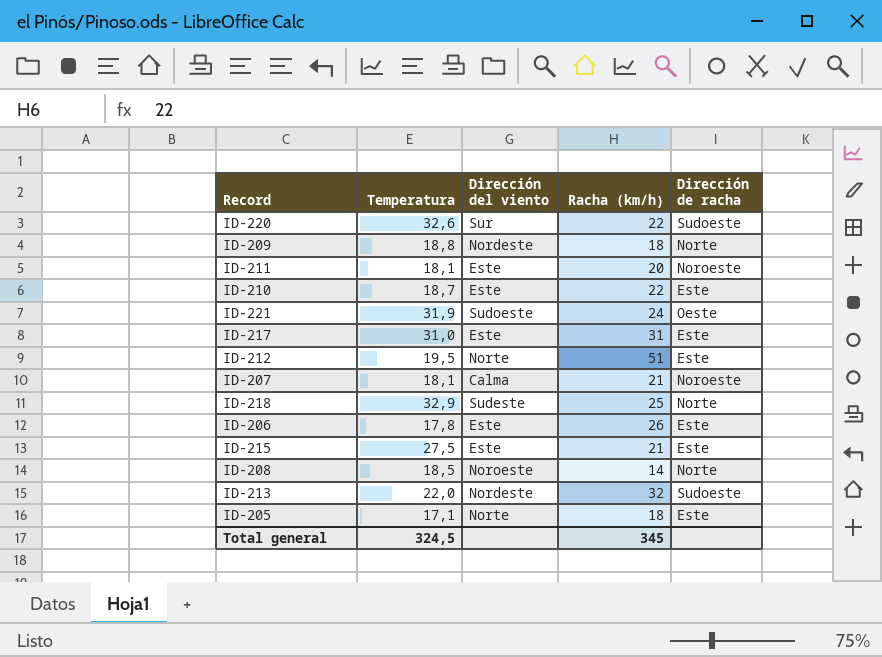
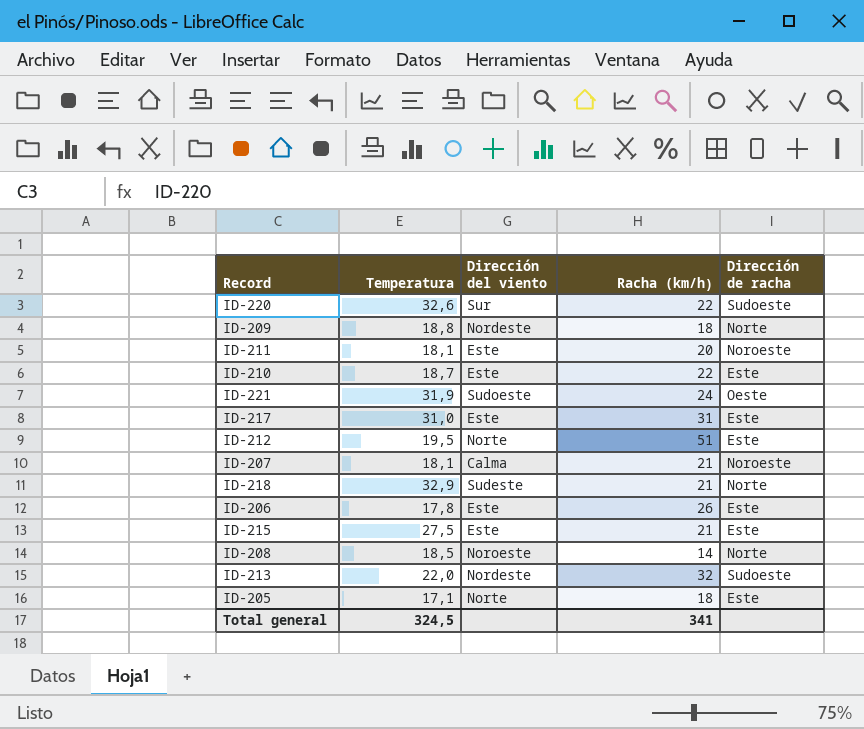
ID-218 | Racha (km/h): 25 -> 21
Total general | Racha (km/h): 345 -> 341

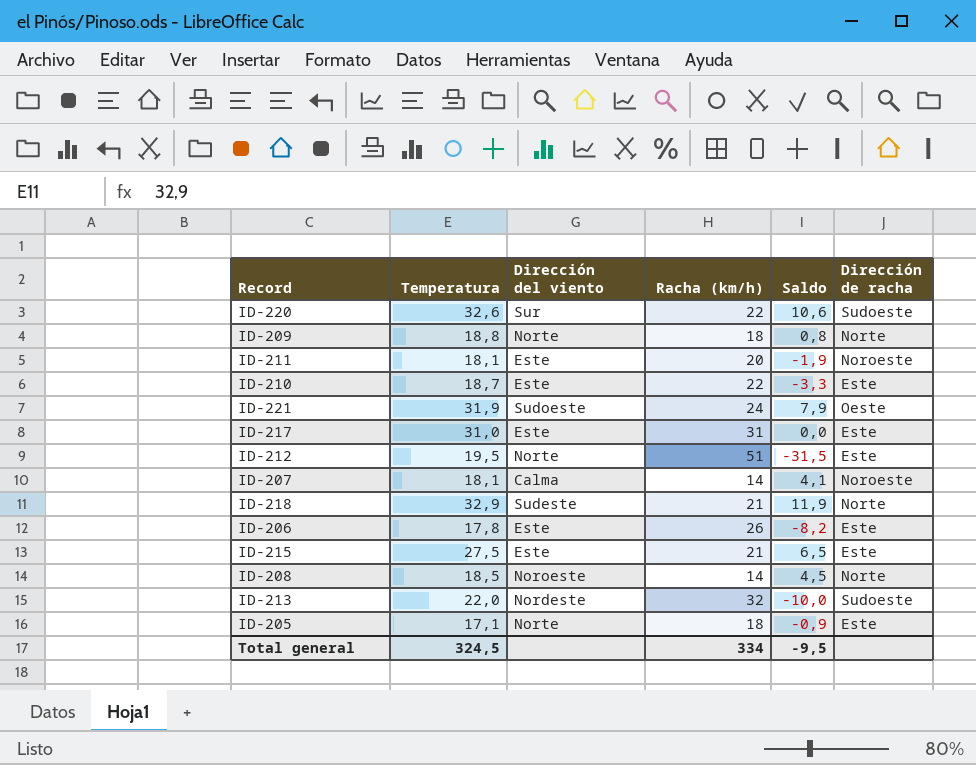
column Saldo | formula: none -> [Temperatura] - [Racha (km/h)]
ID-209 | Dirección del viento: Nordeste -> Norte
ID-207 | Racha (km/h): 21 -> 14
Total general | Racha (km/h): 341 -> 334

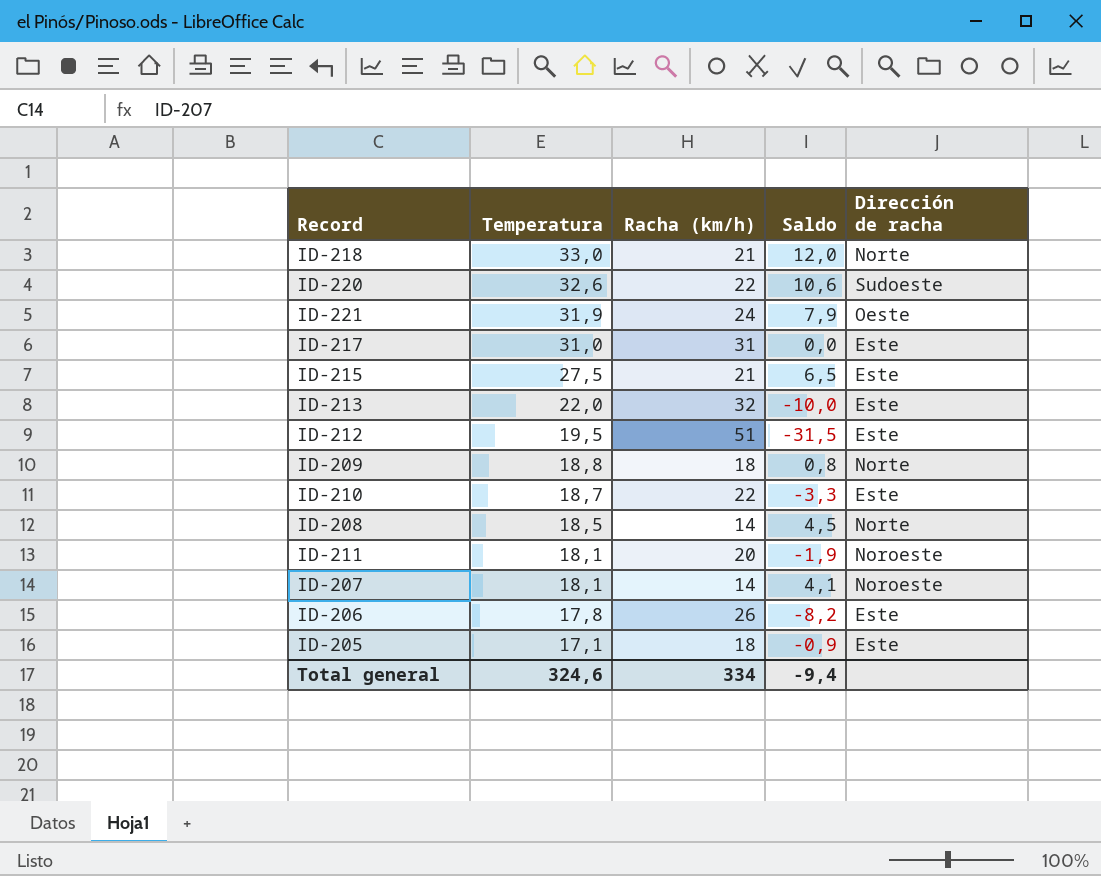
row order: none -> Temperatura descending
column Dirección del viento | position: 3 -> none
ID-218 | Temperatura: 32,9 -> 33,0
ID-218 | Saldo: 11,9 -> 12,0
ID-213 | Dirección de racha: Sudoeste -> Este
Total general | Temperatura: 324,5 -> 324,6
Total general | Saldo: -9,5 -> -9,4

